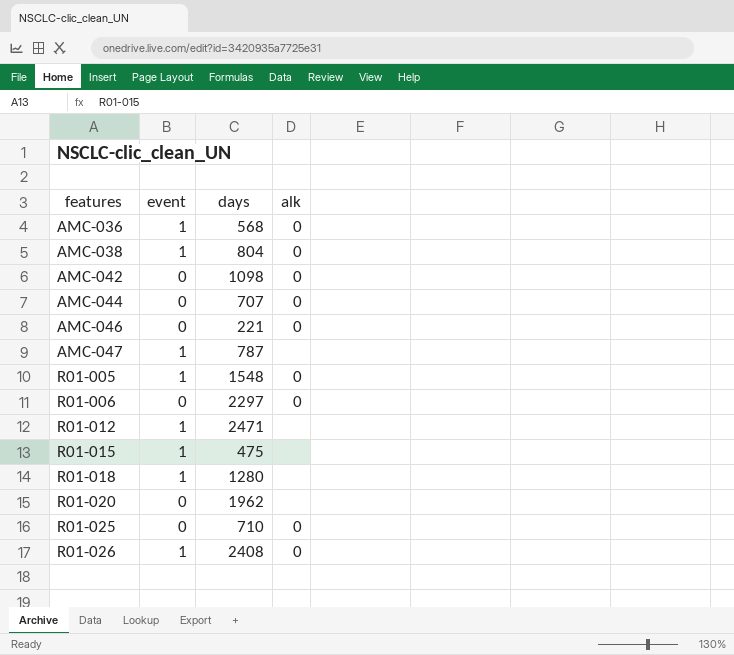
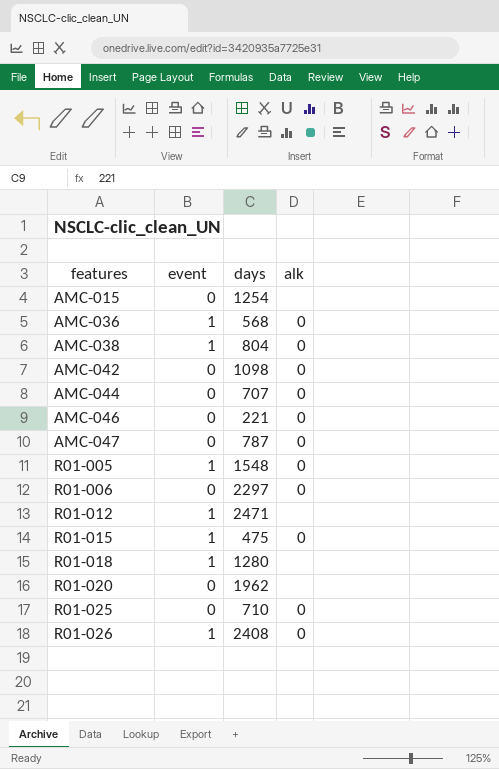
row AMC-015: none -> 0 | 1254 | none
AMC-047 | event: 1 -> 0
AMC-047 | alk: none -> 0
R01-015 | alk: none -> 0

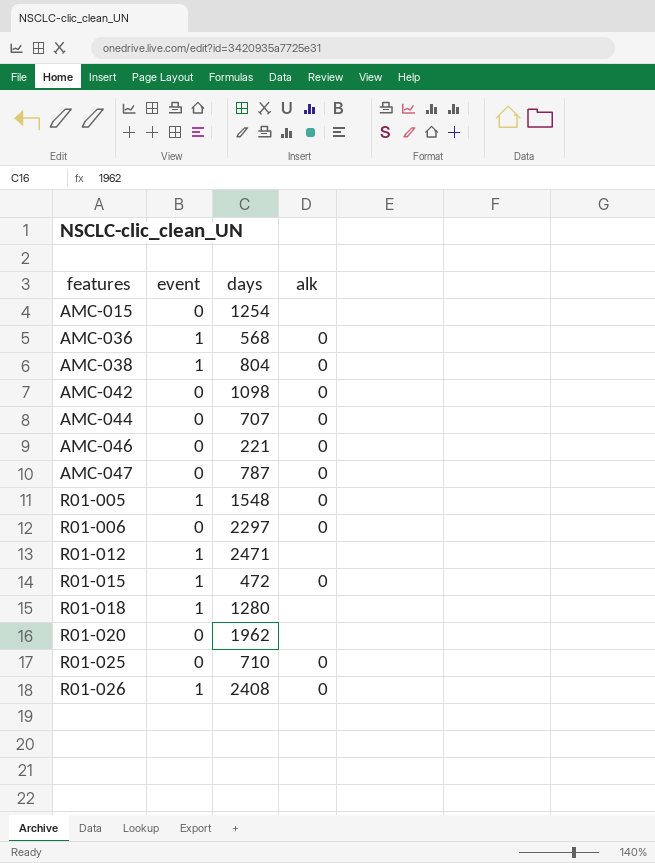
R01-015 | days: 475 -> 472

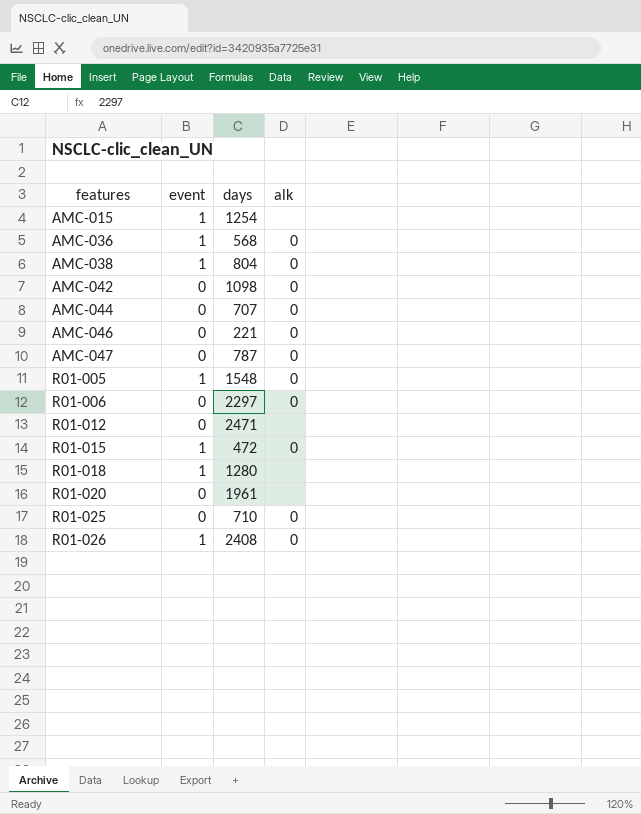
AMC-015 | event: 0 -> 1
R01-012 | event: 1 -> 0
R01-020 | days: 1962 -> 1961

